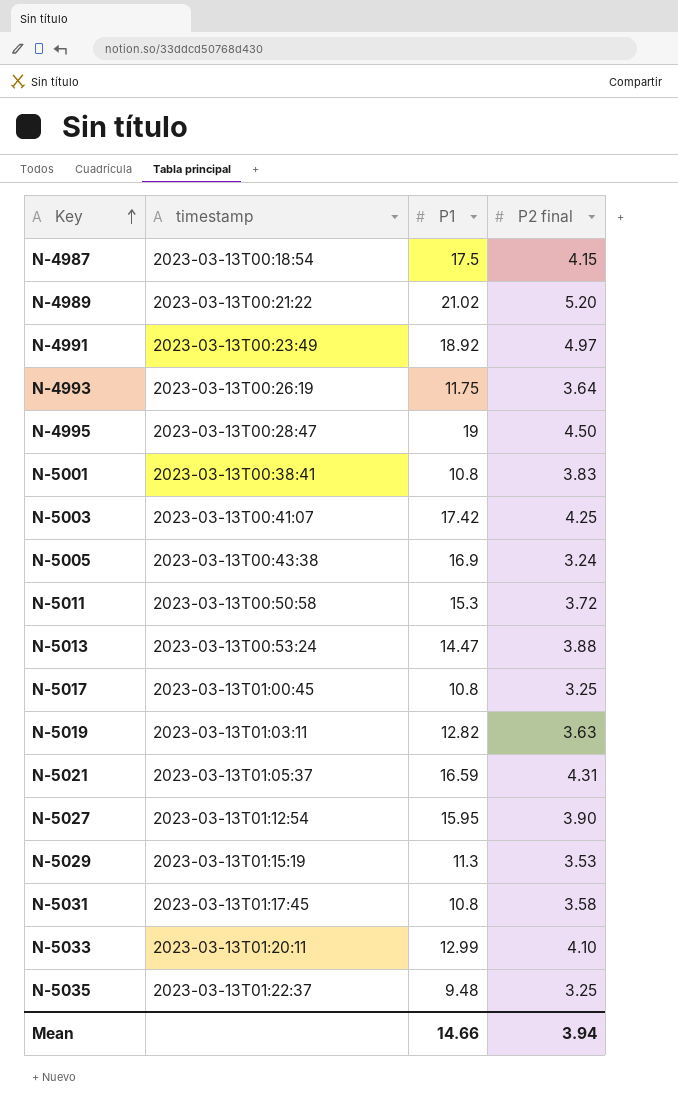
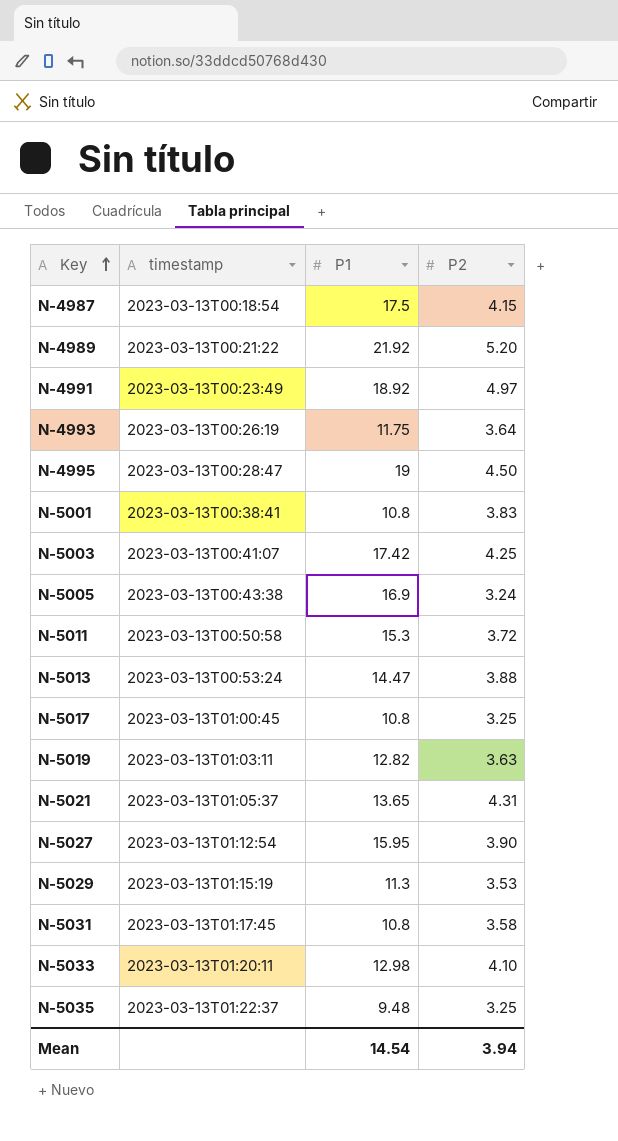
column name: P2 final -> P2
N-4989 | P1: 21.02 -> 21.92
N-5021 | P1: 16.59 -> 13.65
N-5033 | P1: 12.99 -> 12.98
Mean | P1: 14.66 -> 14.54

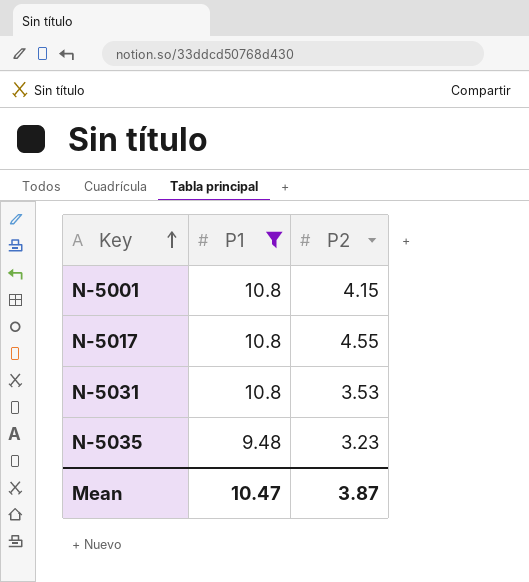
filter: none -> P1 <= 10.8
column timestamp | position: 2 -> none
N-5001 | P2: 3.83 -> 4.15
N-5017 | P2: 3.25 -> 4.55
N-5031 | P2: 3.58 -> 3.53
N-5035 | P2: 3.25 -> 3.23
Mean | P1: 14.54 -> 10.47
Mean | P2: 3.94 -> 3.87

